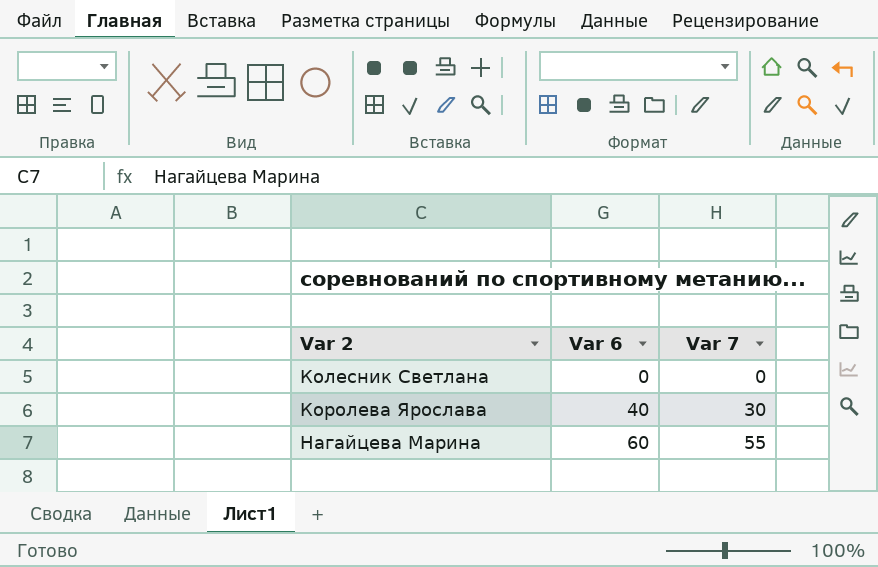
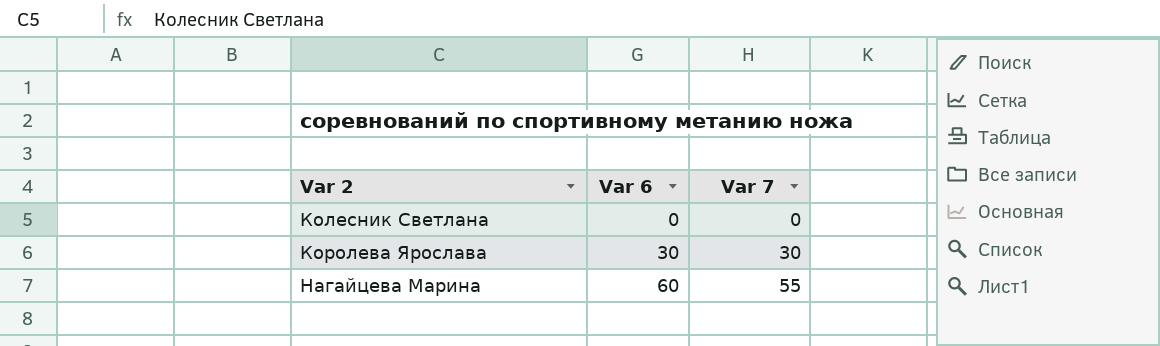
Королева Ярослава | Var 6: 40 -> 30

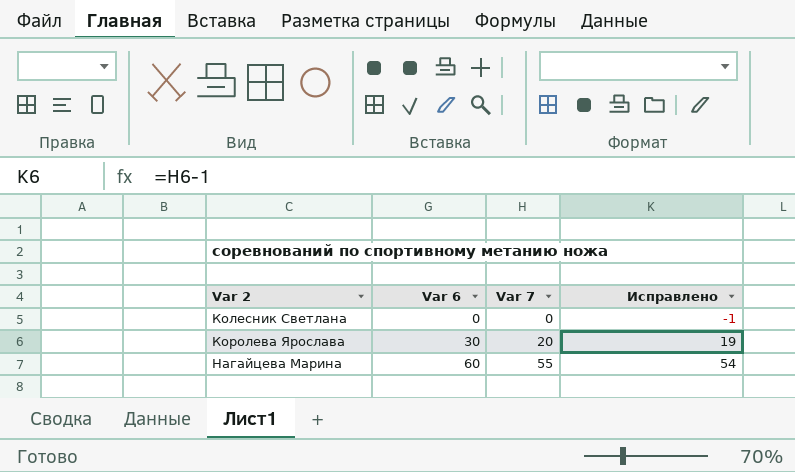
column Исправлено | formula: none -> [Var 7] - 1
Королева Ярослава | Var 7: 30 -> 20

